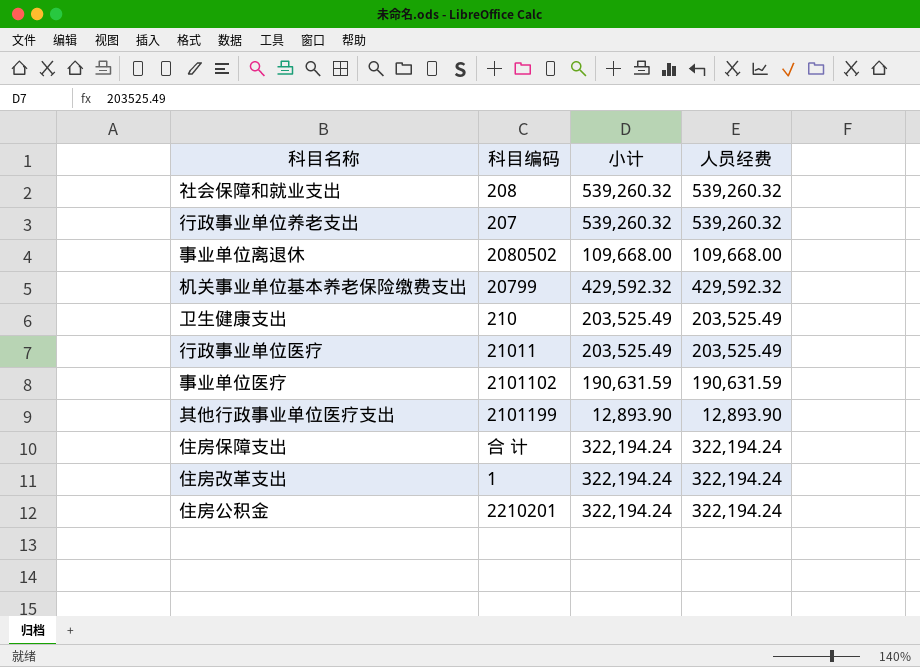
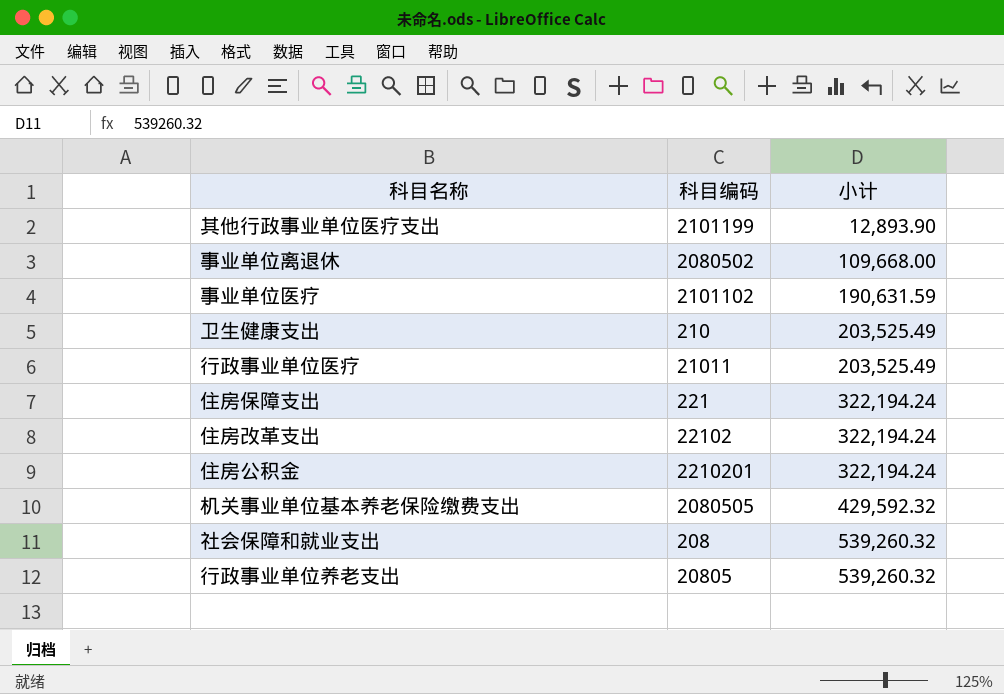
row order: none -> 小计 ascending
column 人员经费 | position: 4 -> none
住房保障支出 | 科目编码: 合 计 -> 221
住房改革支出 | 科目编码: 1 -> 22102
机关事业单位基本养老保险缴费支出 | 科目编码: 20799 -> 2080505
行政事业单位养老支出 | 科目编码: 207 -> 20805

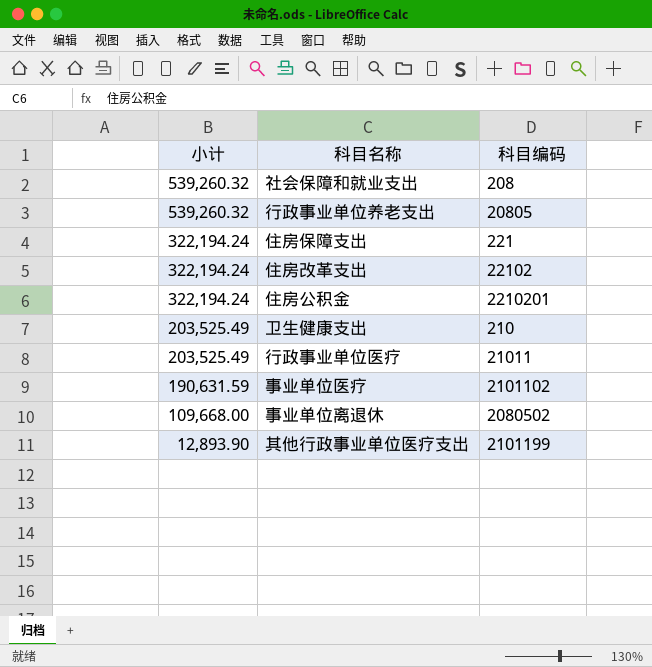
row order: 小计 ascending -> 小计 descending
column 小计 | position: 3 -> 1
row 机关事业单位基本养老保险缴费支出: 2080505 | 429,592.32 -> none

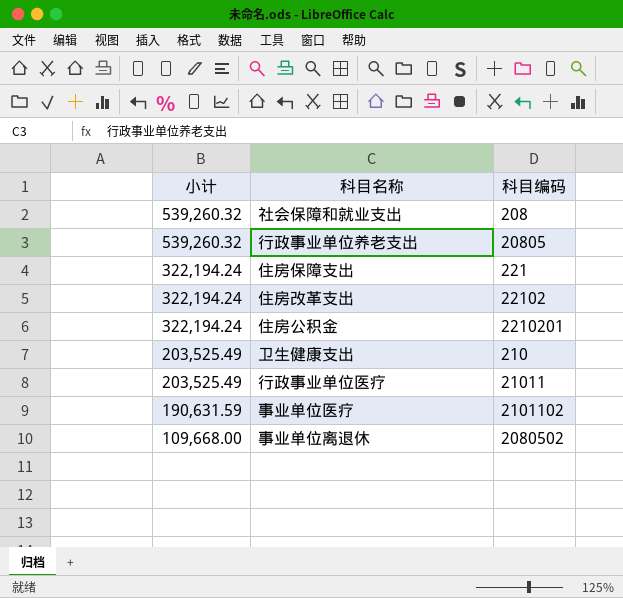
row 其他行政事业单位医疗支出: 12,893.90 | 2101199 -> none

